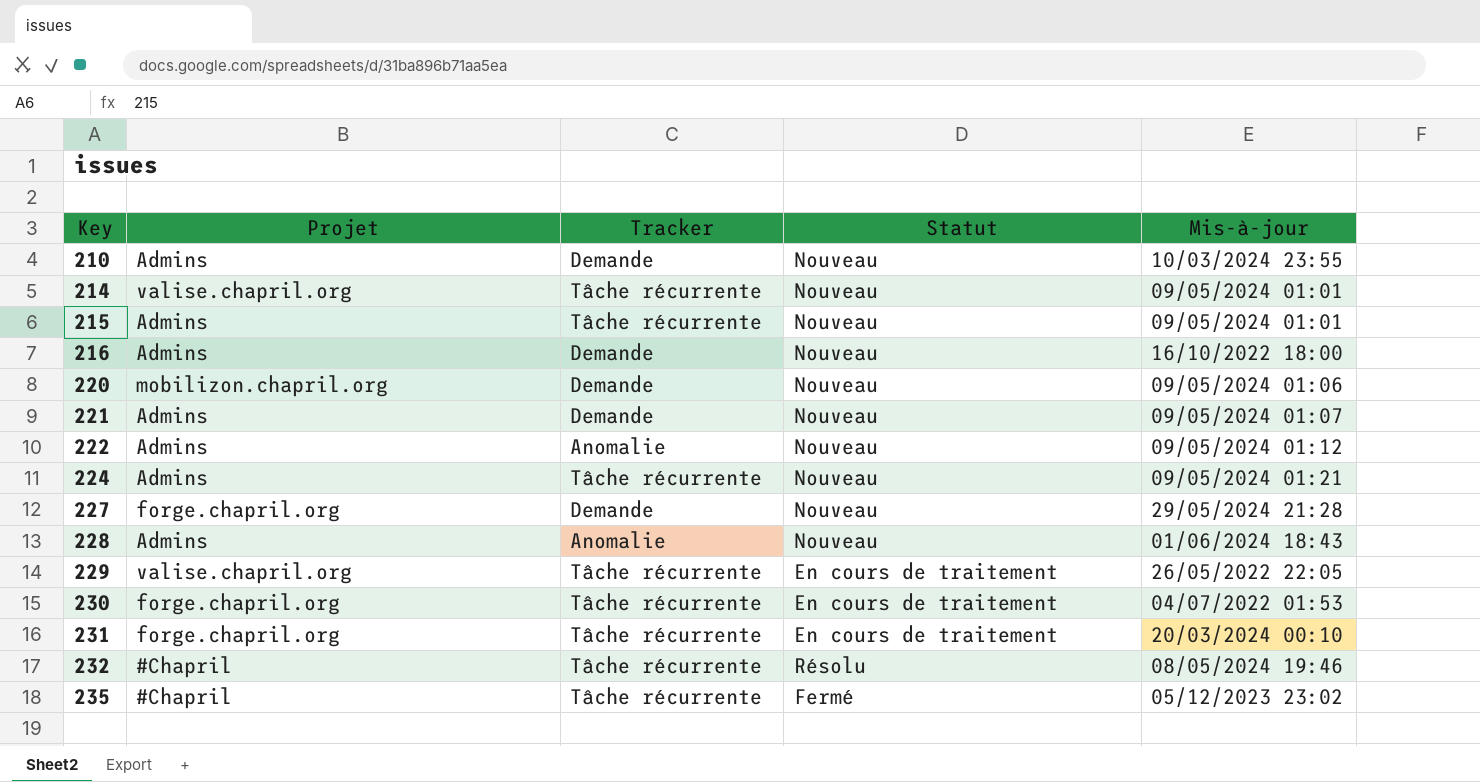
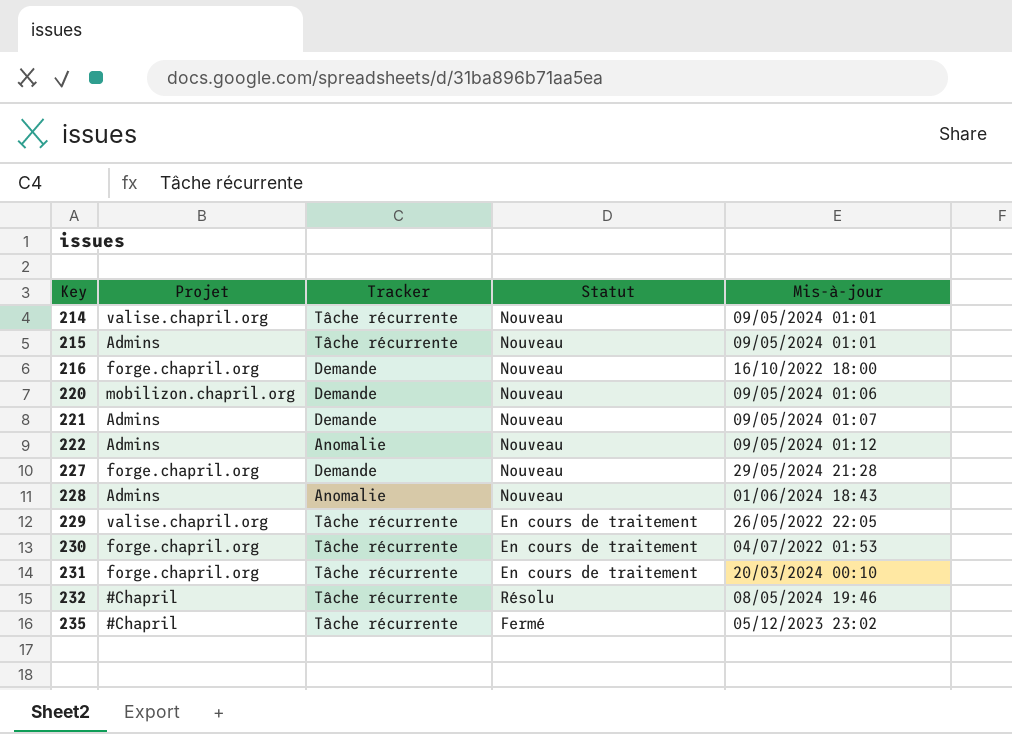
row 210: Admins | Demande | Nouveau | 10/03/2024 23:55 -> none
row 224: Admins | Tâche récurrente | Nouveau | 09/05/2024 01:21 -> none
216 | Projet: Admins -> forge.chapril.org

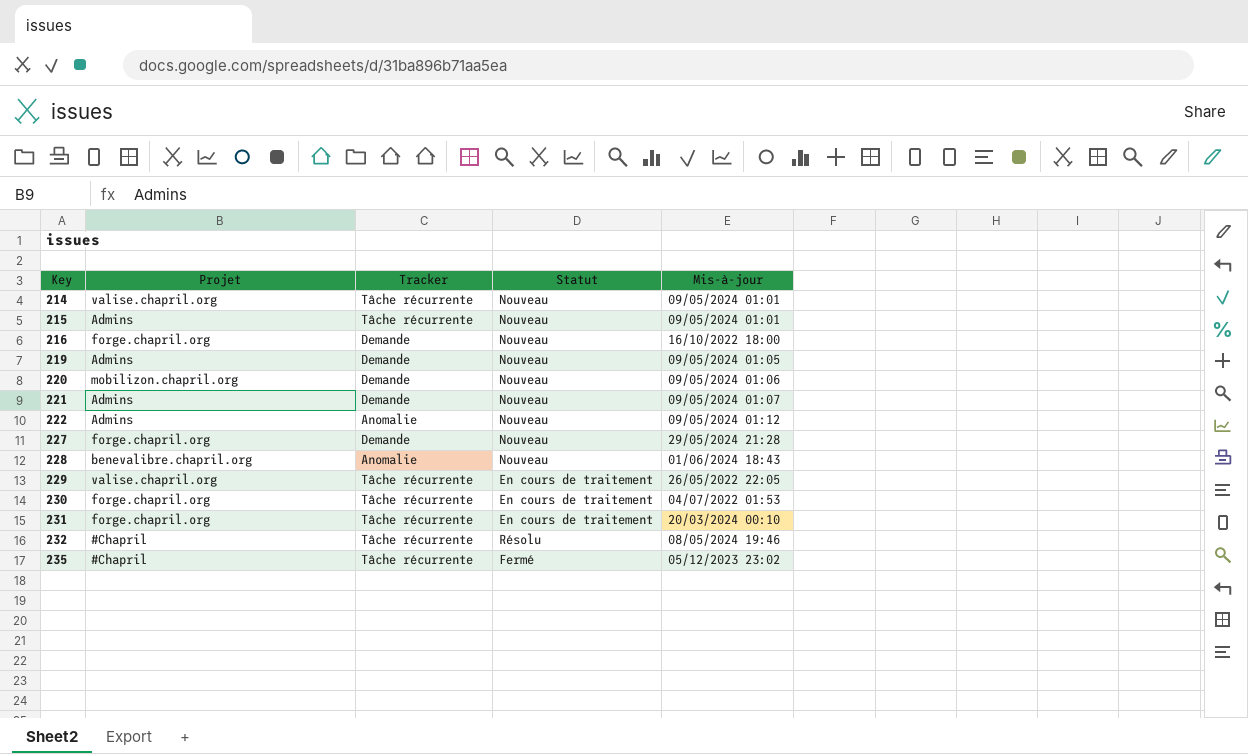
row 219: none -> Admins | Demande | Nouveau | 09/05/2024 01:05
228 | Projet: Admins -> benevalibre.chapril.org

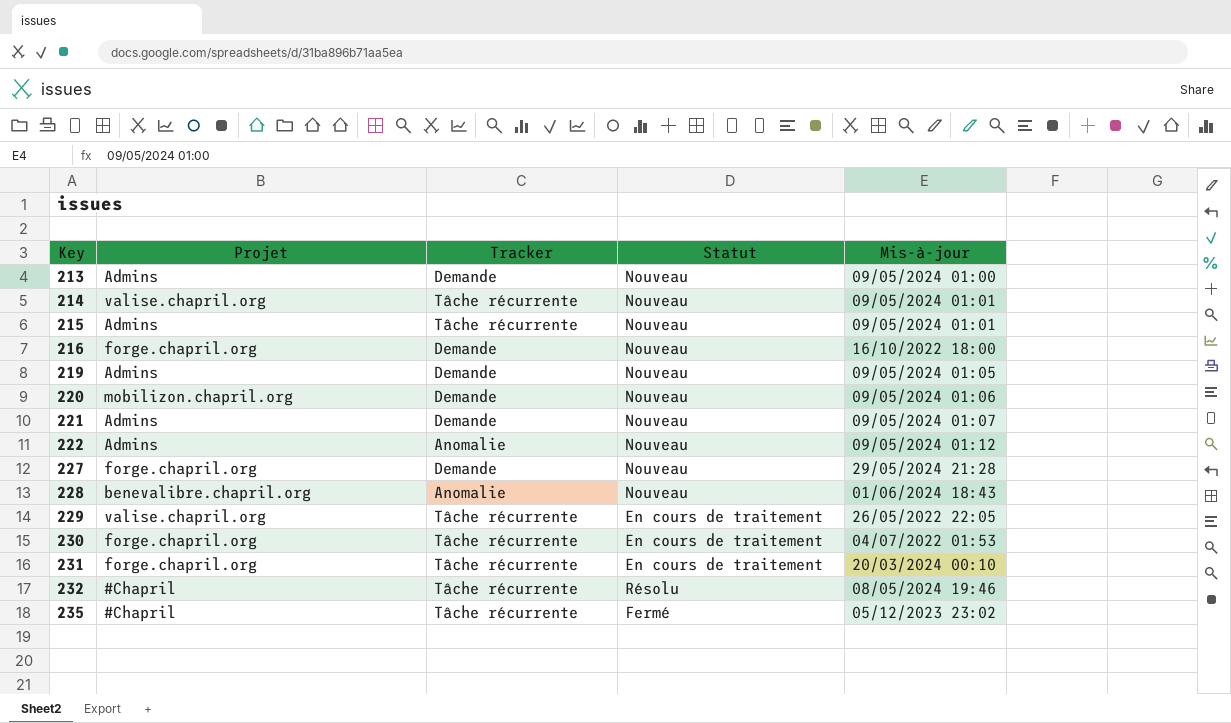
row 213: none -> Admins | Demande | Nouveau | 09/05/2024 01:00

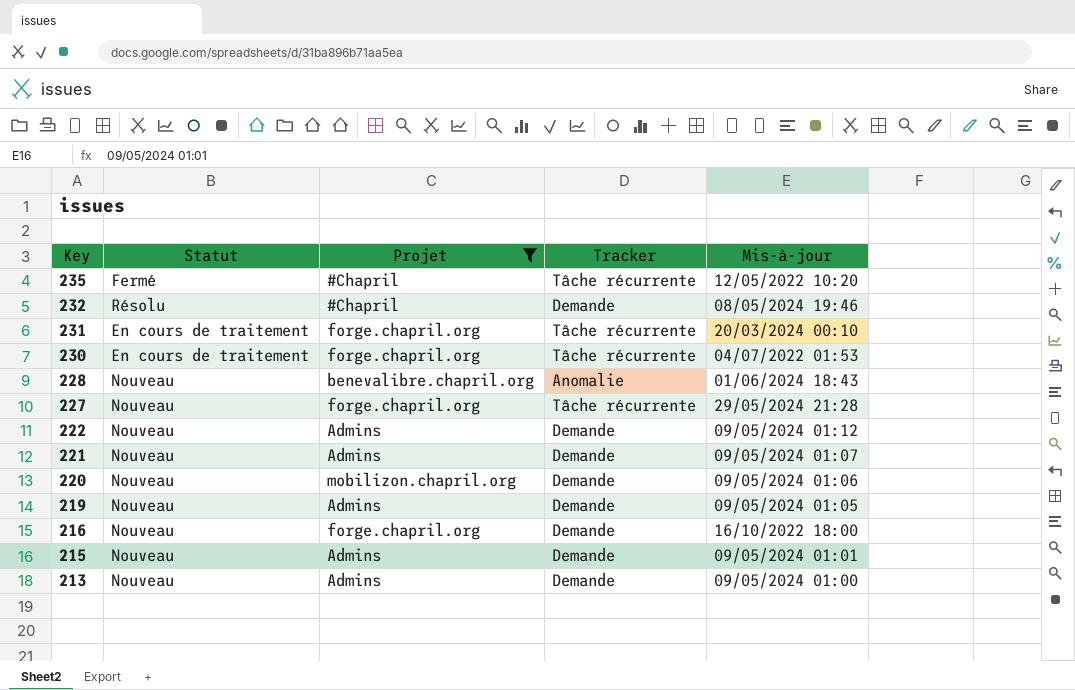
filter: none -> Projet != valise.chapril.org
row order: Key ascending -> Key descending
column Statut | position: 4 -> 2
235 | Mis-à-jour: 05/12/2023 23:02 -> 12/05/2022 10:20
232 | Tracker: Tâche récurrente -> Demande
227 | Tracker: Demande -> Tâche récurrente
222 | Tracker: Anomalie -> Demande
215 | Tracker: Tâche récurrente -> Demande

